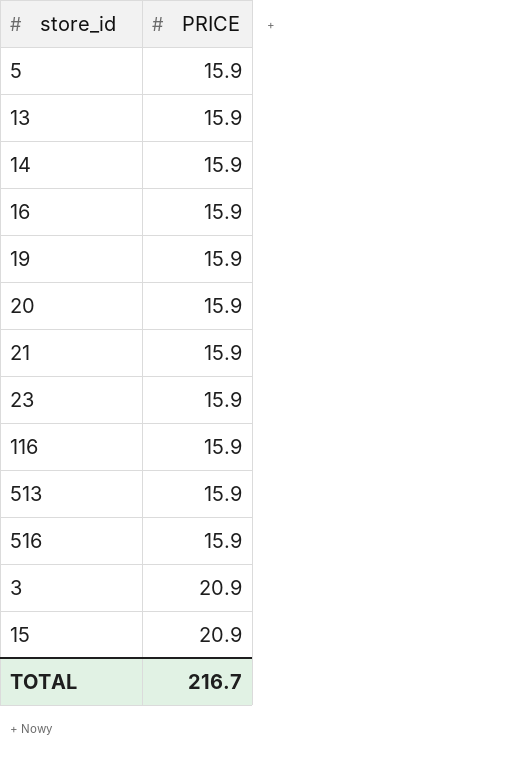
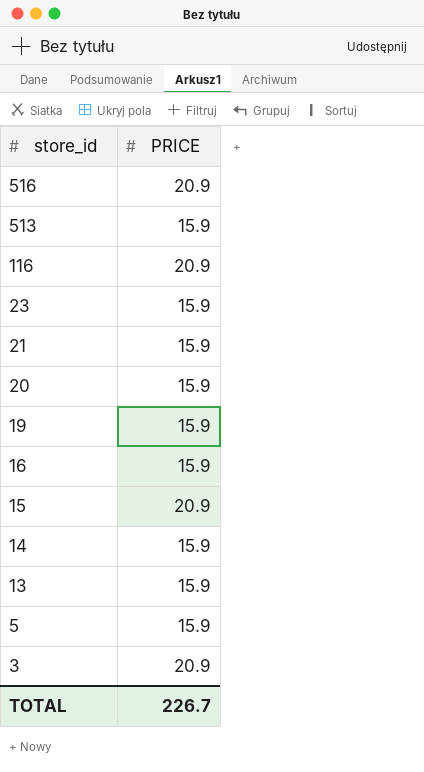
row order: PRICE ascending -> store_id descending
516 | PRICE: 15.9 -> 20.9
116 | PRICE: 15.9 -> 20.9
TOTAL | PRICE: 216.7 -> 226.7

